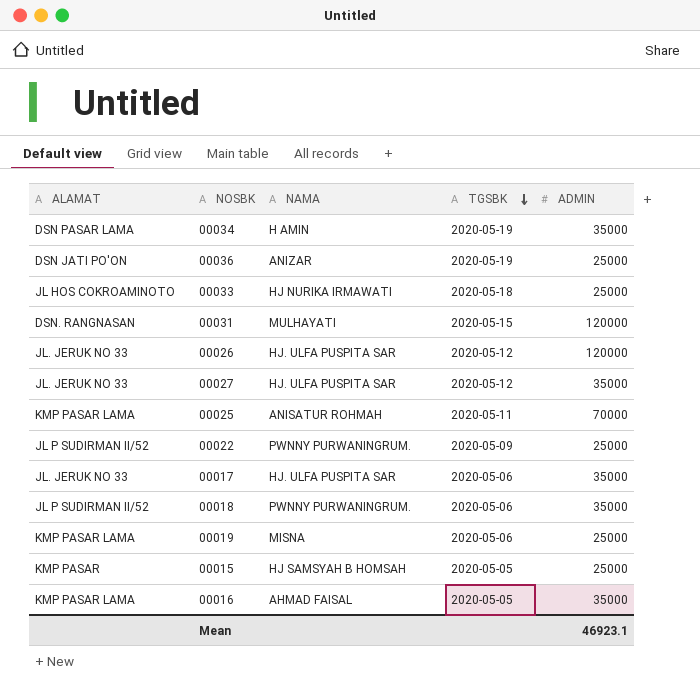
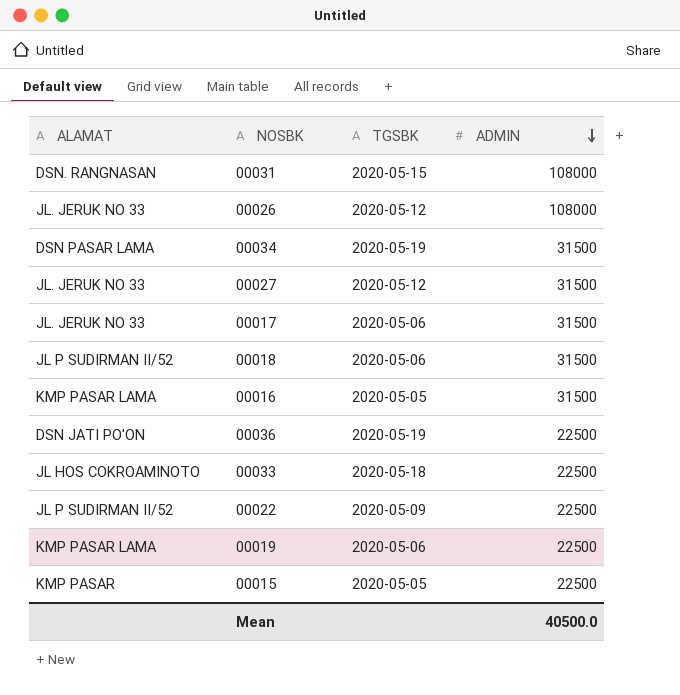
row order: TGSBK descending -> ADMIN descending
column NAMA | position: 3 -> none
row 00025: KMP PASAR LAMA | ANISATUR ROHMAH | 2020-05-11 | 70000 -> none
00031 | ADMIN: 120000 -> 108000
00026 | ADMIN: 120000 -> 108000
00034 | ADMIN: 35000 -> 31500
00027 | ADMIN: 35000 -> 31500
00017 | ADMIN: 35000 -> 31500
00018 | ADMIN: 35000 -> 31500
00016 | ADMIN: 35000 -> 31500
00036 | ADMIN: 25000 -> 22500
00033 | ADMIN: 25000 -> 22500
00022 | ADMIN: 25000 -> 22500
00019 | ADMIN: 25000 -> 22500
00015 | ADMIN: 25000 -> 22500
Mean | ADMIN: 46923.1 -> 40500.0

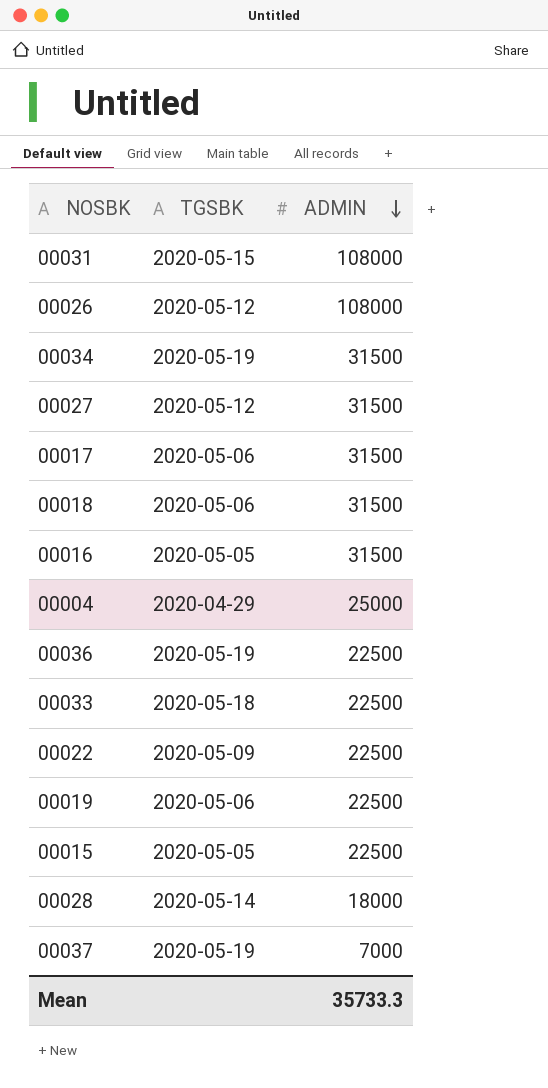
column ALAMAT | position: 1 -> none
row 00004: none -> 2020-04-29 | 25000
row 00028: none -> 2020-05-14 | 18000
row 00037: none -> 2020-05-19 | 7000
Mean | ADMIN: 40500.0 -> 35733.3

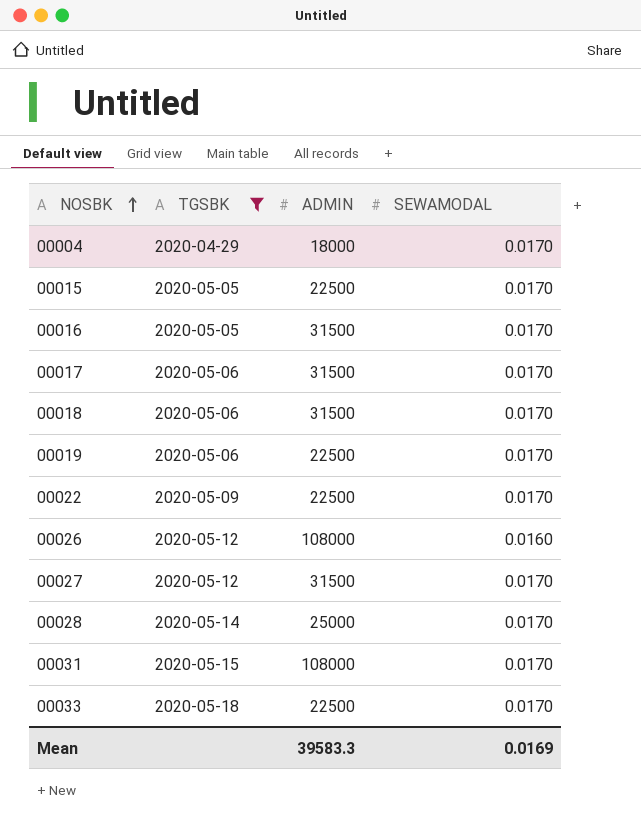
filter: none -> TGSBK != 2020-05-19
row order: ADMIN descending -> NOSBK ascending
column SEWAMODAL | position: none -> 4
00004 | ADMIN: 25000 -> 18000
00028 | ADMIN: 18000 -> 25000
Mean | ADMIN: 35733.3 -> 39583.3

